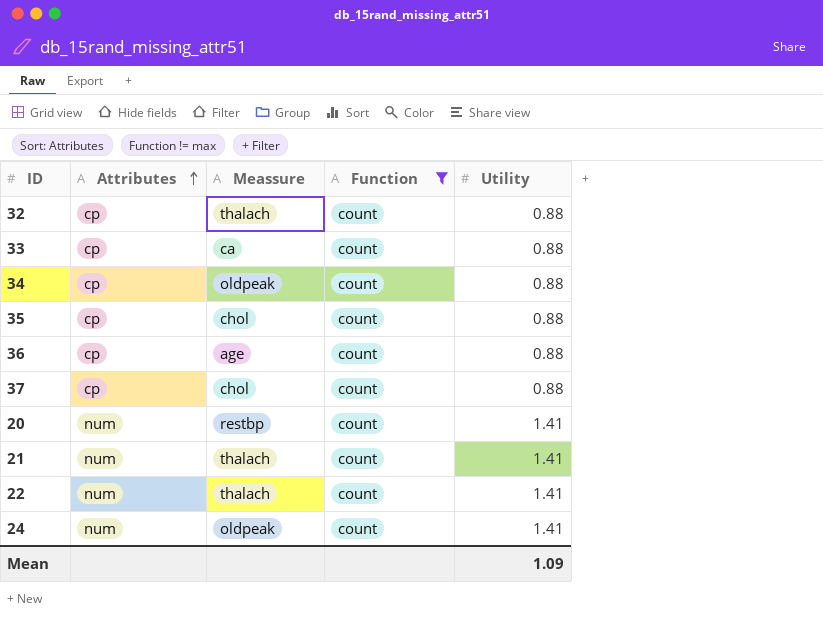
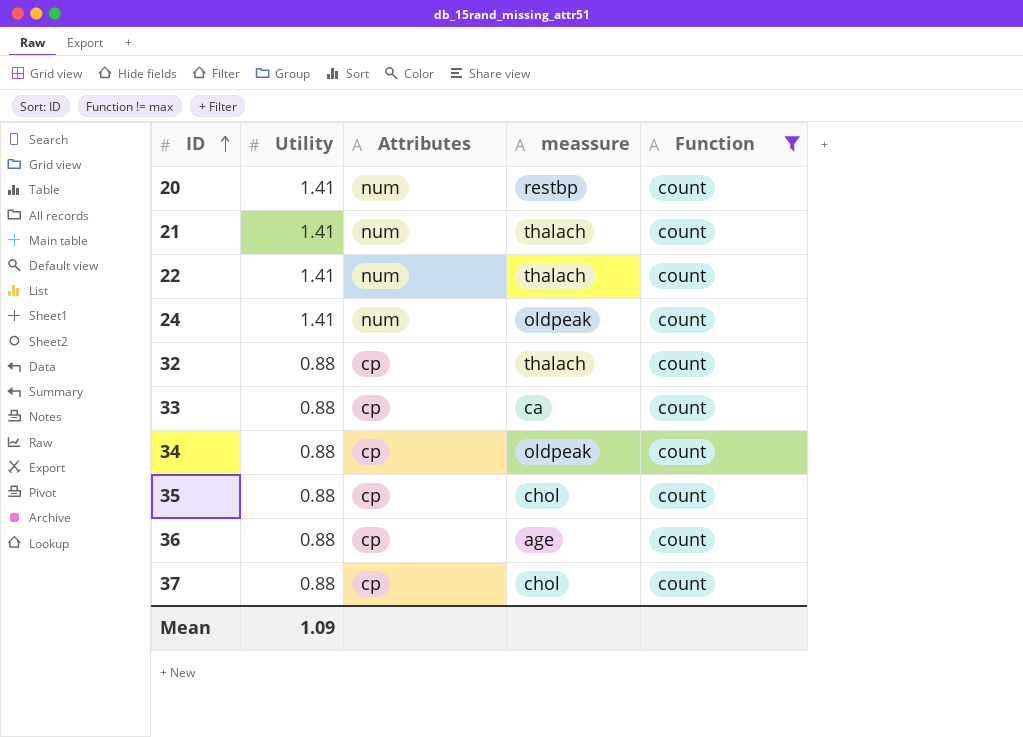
row order: Attributes ascending -> ID ascending
column Utility | position: 5 -> 2
column name: Meassure -> meassure

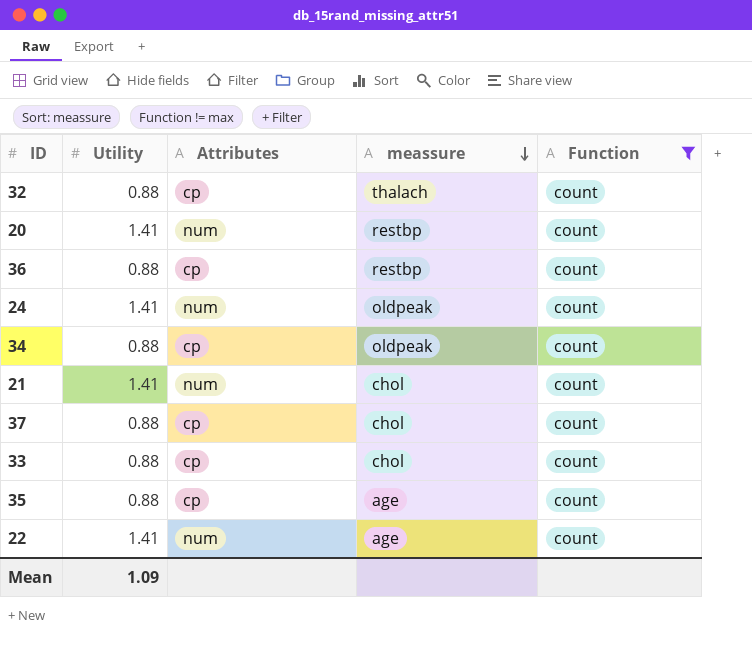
row order: ID ascending -> meassure descending
36 | meassure: age -> restbp
21 | meassure: thalach -> chol
33 | meassure: ca -> chol
35 | meassure: chol -> age
22 | meassure: thalach -> age

